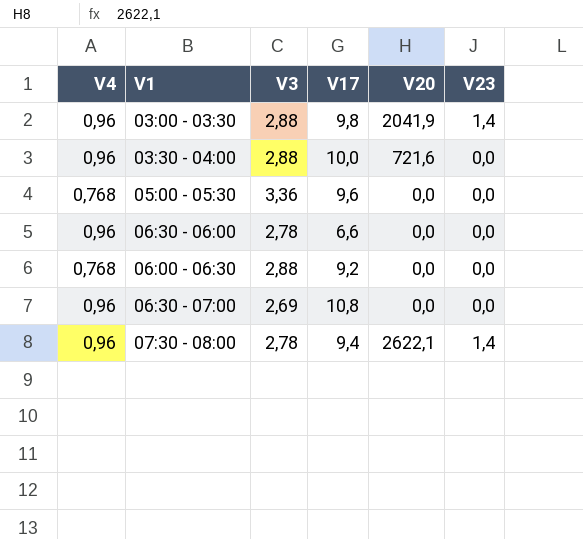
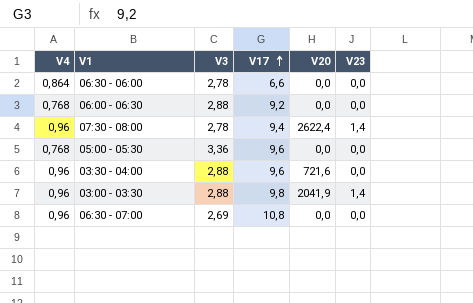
row order: none -> V17 ascending
06:30 - 06:00 | V4: 0,96 -> 0,864
07:30 - 08:00 | V20: 2622,1 -> 2622,4
03:30 - 04:00 | V17: 10,0 -> 9,6

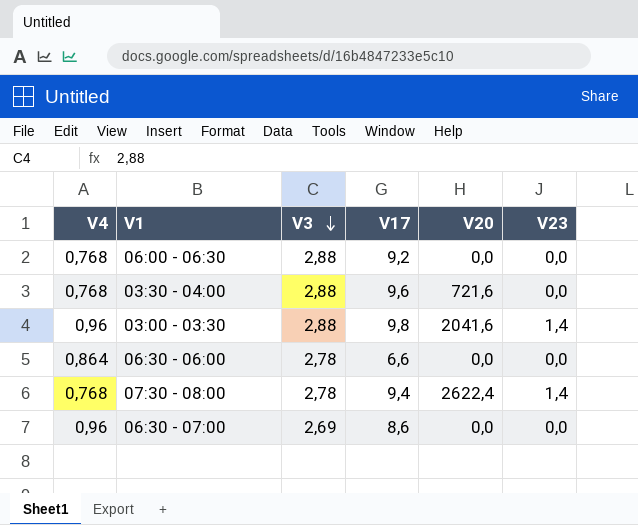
row order: V17 ascending -> V3 descending
row 05:00 - 05:30: 0,768 | 3,36 | 9,6 | 0,0 | 0,0 -> none
03:30 - 04:00 | V4: 0,96 -> 0,768
03:00 - 03:30 | V20: 2041,9 -> 2041,6
07:30 - 08:00 | V4: 0,96 -> 0,768
06:30 - 07:00 | V17: 10,8 -> 8,6

